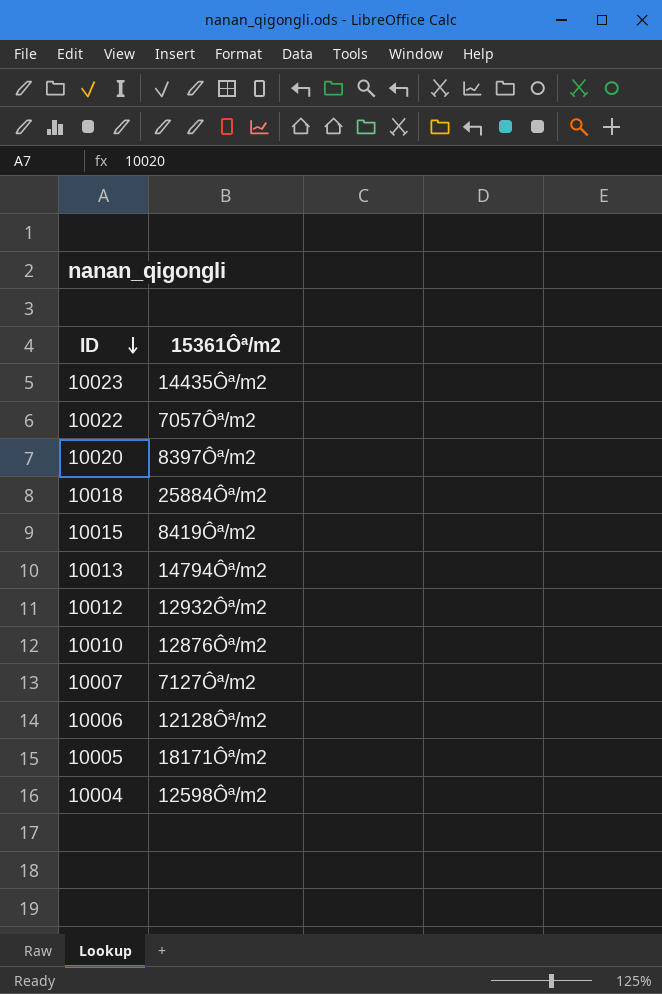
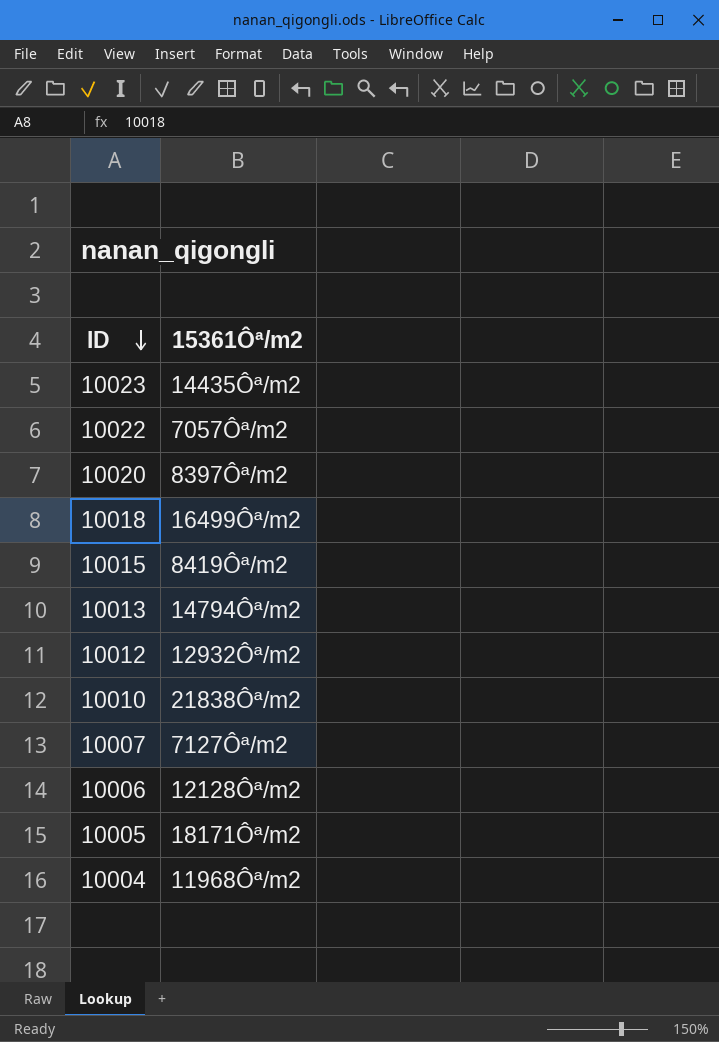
10018 | 15361Ôª/m2: 25884Ôª/m2 -> 16499Ôª/m2
10010 | 15361Ôª/m2: 12876Ôª/m2 -> 21838Ôª/m2
10004 | 15361Ôª/m2: 12598Ôª/m2 -> 11968Ôª/m2

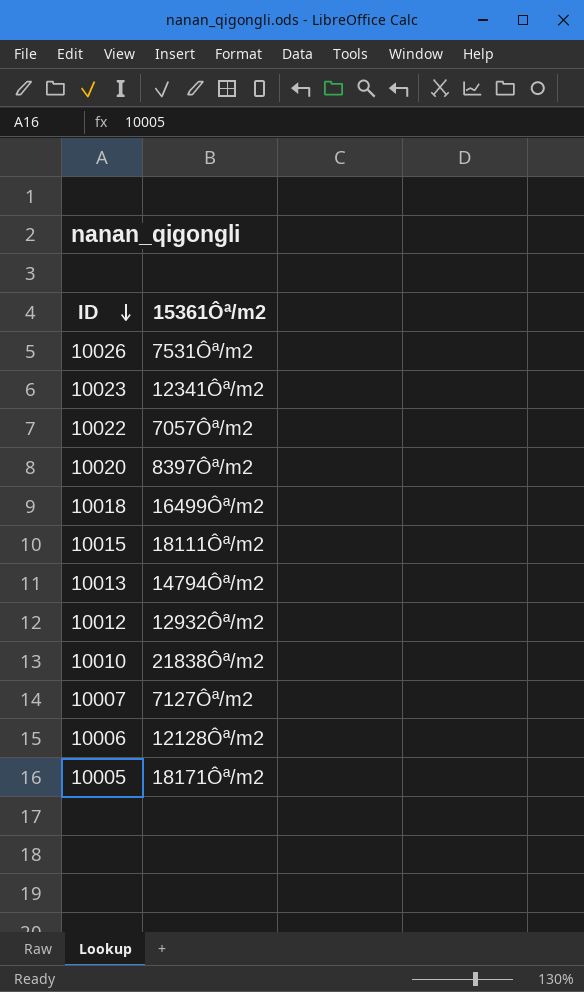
row 10004: 11968Ôª/m2 -> none
row 10026: none -> 7531Ôª/m2
10023 | 15361Ôª/m2: 14435Ôª/m2 -> 12341Ôª/m2
10015 | 15361Ôª/m2: 8419Ôª/m2 -> 18111Ôª/m2

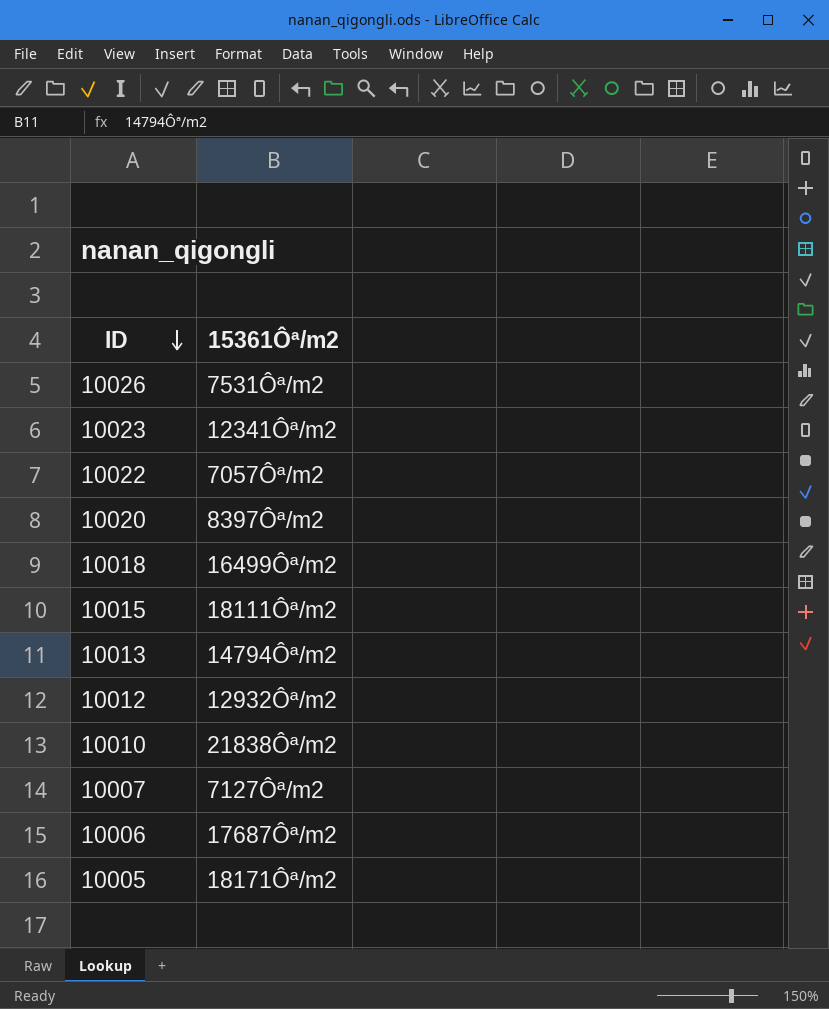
10006 | 15361Ôª/m2: 12128Ôª/m2 -> 17687Ôª/m2

